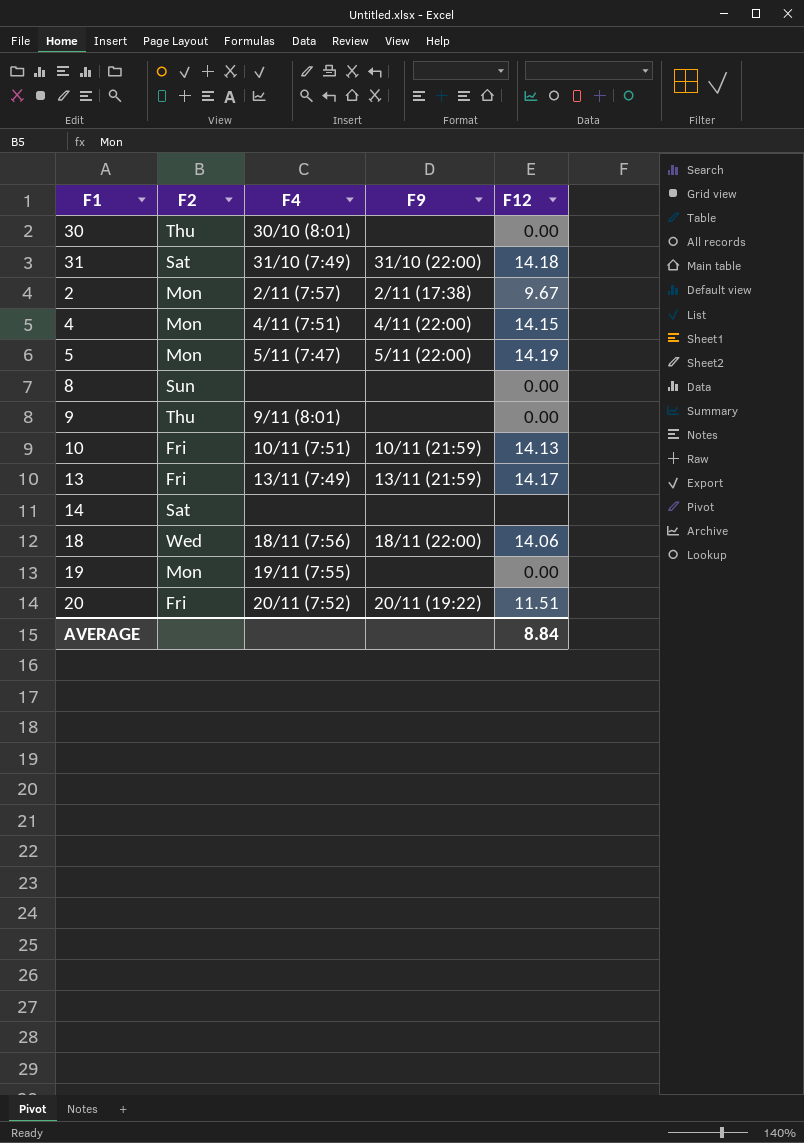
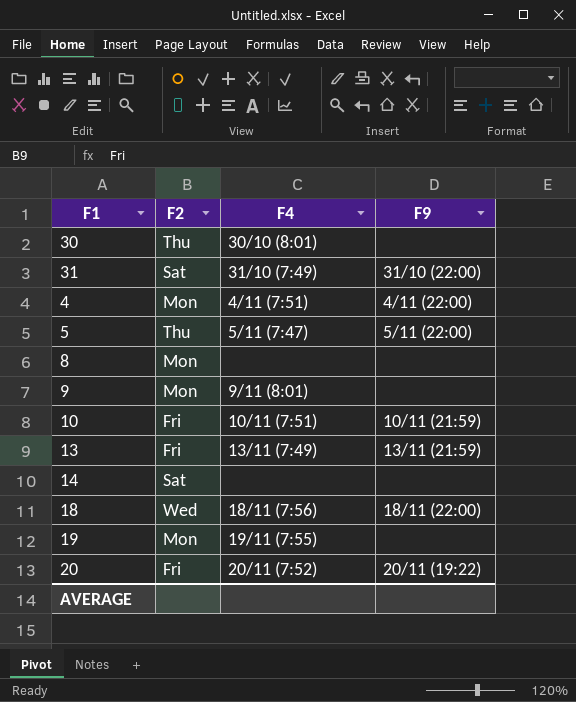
column F12 | position: 5 -> none
row 2: Mon | 2/11 (7:57) | 2/11 (17:38) | 9.67 -> none
5 | F2: Mon -> Thu
8 | F2: Sun -> Mon
9 | F2: Thu -> Mon

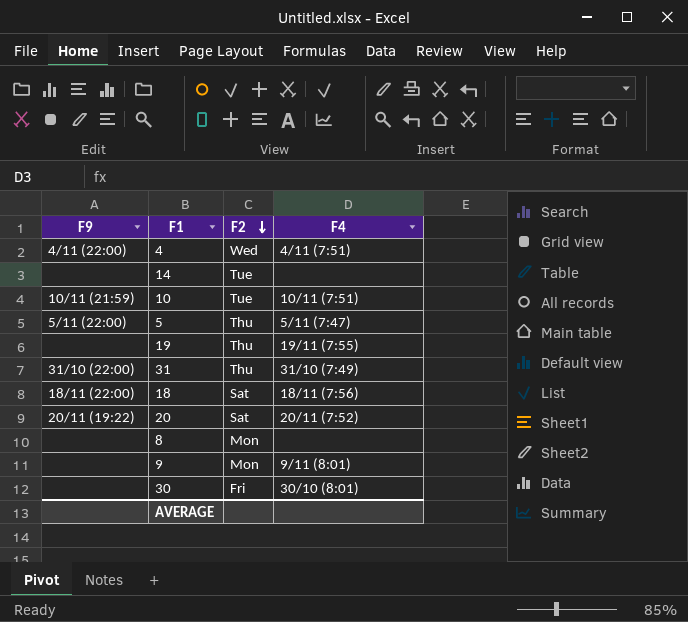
row order: none -> F2 descending
column F9 | position: 4 -> 1
row 13: Fri | 13/11 (7:49) | 13/11 (21:59) -> none
4 | F2: Mon -> Wed
14 | F2: Sat -> Tue
10 | F2: Fri -> Tue
19 | F2: Mon -> Thu
31 | F2: Sat -> Thu
18 | F2: Wed -> Sat
20 | F2: Fri -> Sat
30 | F2: Thu -> Fri

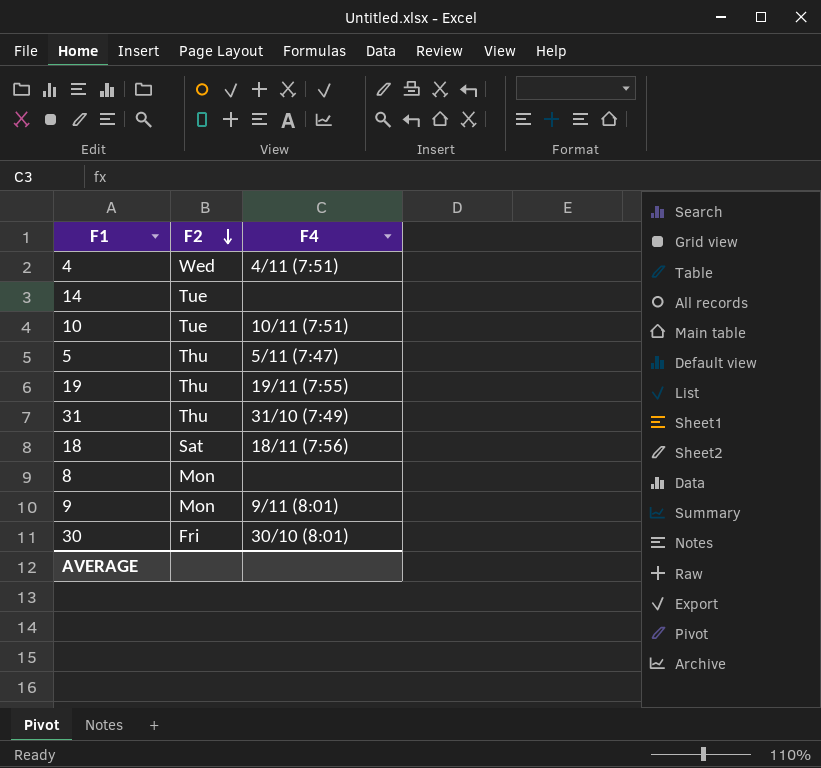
column F9 | position: 1 -> none
row 20: 20/11 (19:22) | Sat | 20/11 (7:52) -> none

